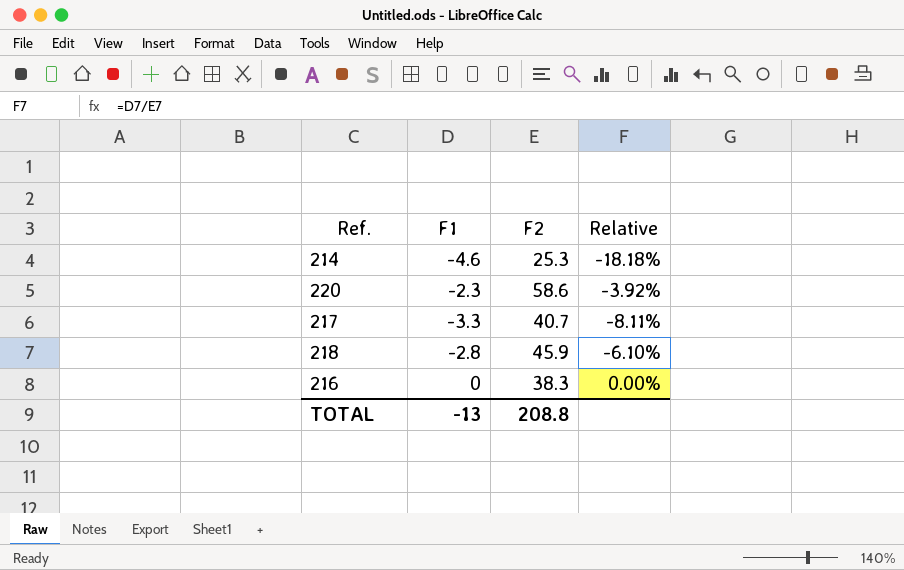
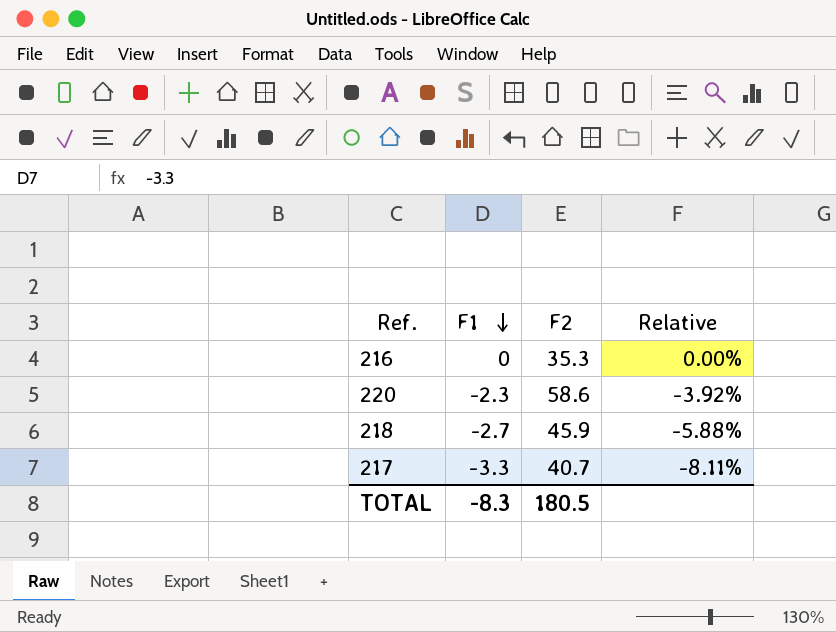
row order: none -> F1 descending
row 214: -4.6 | 25.3 | -18.18% -> none
216 | F2: 38.3 -> 35.3
218 | F1: -2.8 -> -2.7
218 | Relative: -6.10% -> -5.88%
TOTAL | F1: -13 -> -8.3
TOTAL | F2: 208.8 -> 180.5

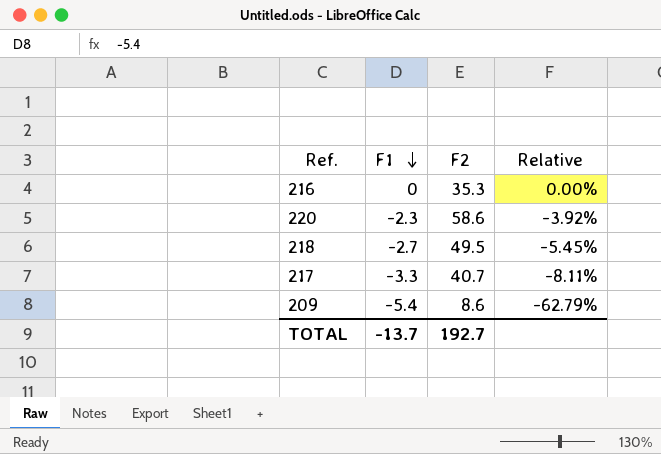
218 | F2: 45.9 -> 49.5
218 | Relative: -5.88% -> -5.45%
row 209: none -> -5.4 | 8.6 | -62.79%
TOTAL | F1: -8.3 -> -13.7
TOTAL | F2: 180.5 -> 192.7

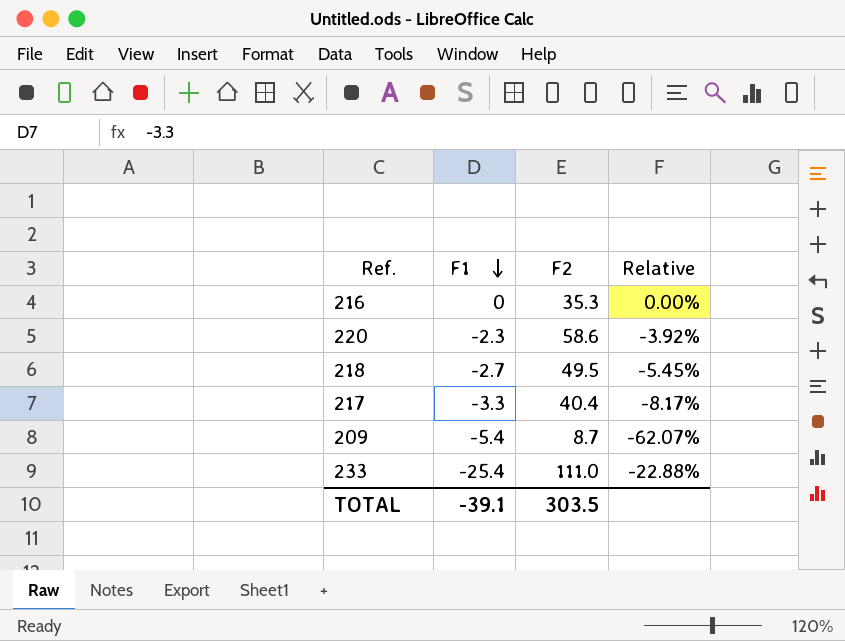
217 | F2: 40.7 -> 40.4
217 | Relative: -8.11% -> -8.17%
209 | F2: 8.6 -> 8.7
209 | Relative: -62.79% -> -62.07%
row 233: none -> -25.4 | 111.0 | -22.88%
TOTAL | F1: -13.7 -> -39.1
TOTAL | F2: 192.7 -> 303.5

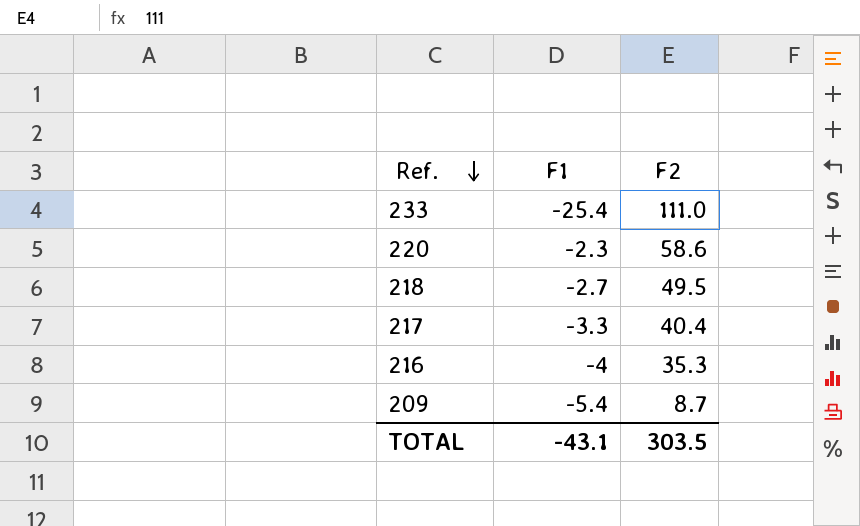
row order: F1 descending -> Ref. descending
column Relative | formula: [F1] / [F2] -> none
216 | F1: 0 -> -4
TOTAL | F1: -39.1 -> -43.1

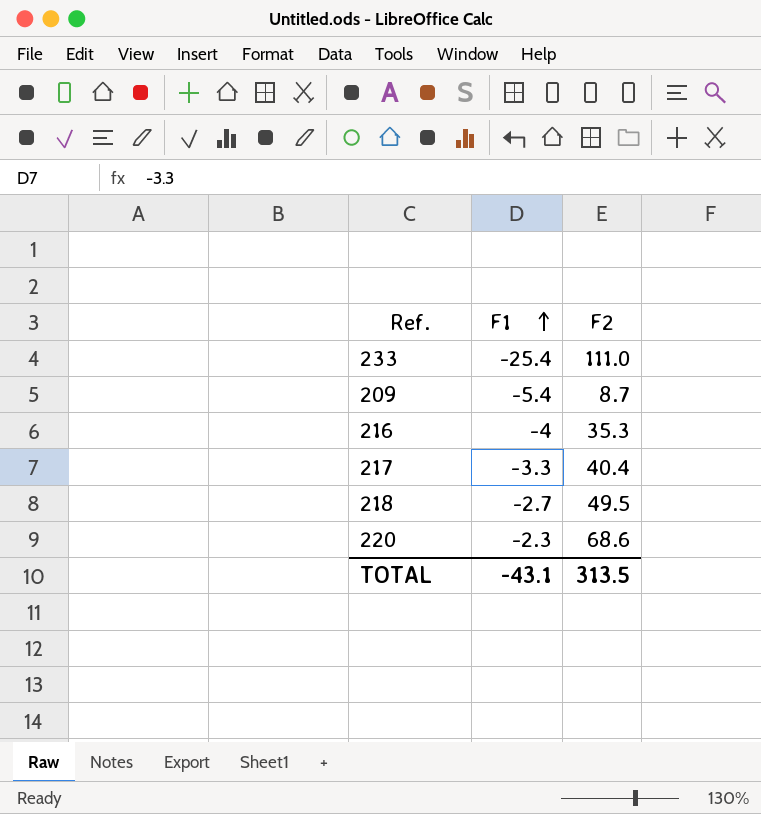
row order: Ref. descending -> F1 ascending
220 | F2: 58.6 -> 68.6
TOTAL | F2: 303.5 -> 313.5

